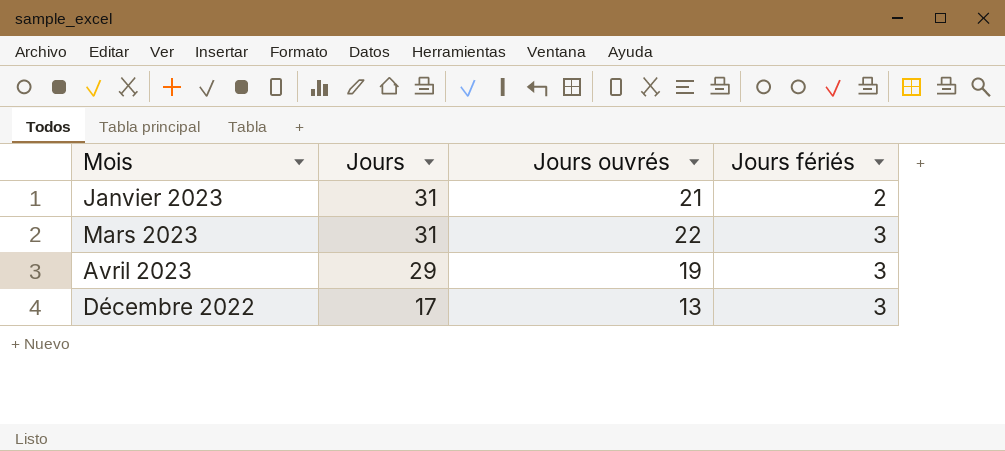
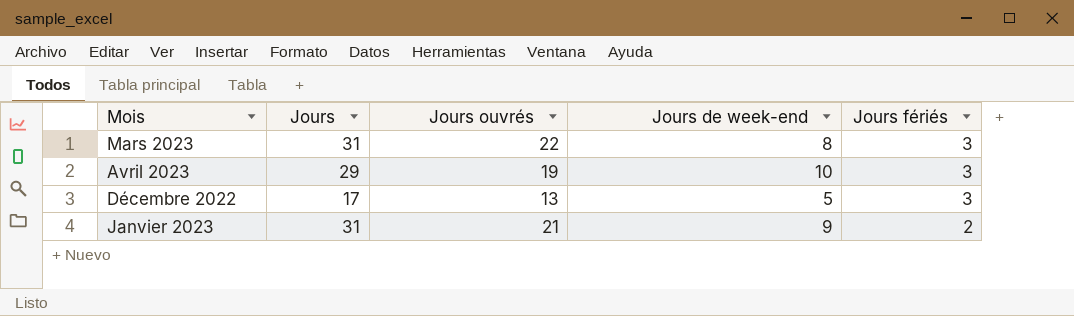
row order: Jours descending -> Jours fériés descending
column Jours de week-end | position: none -> 4

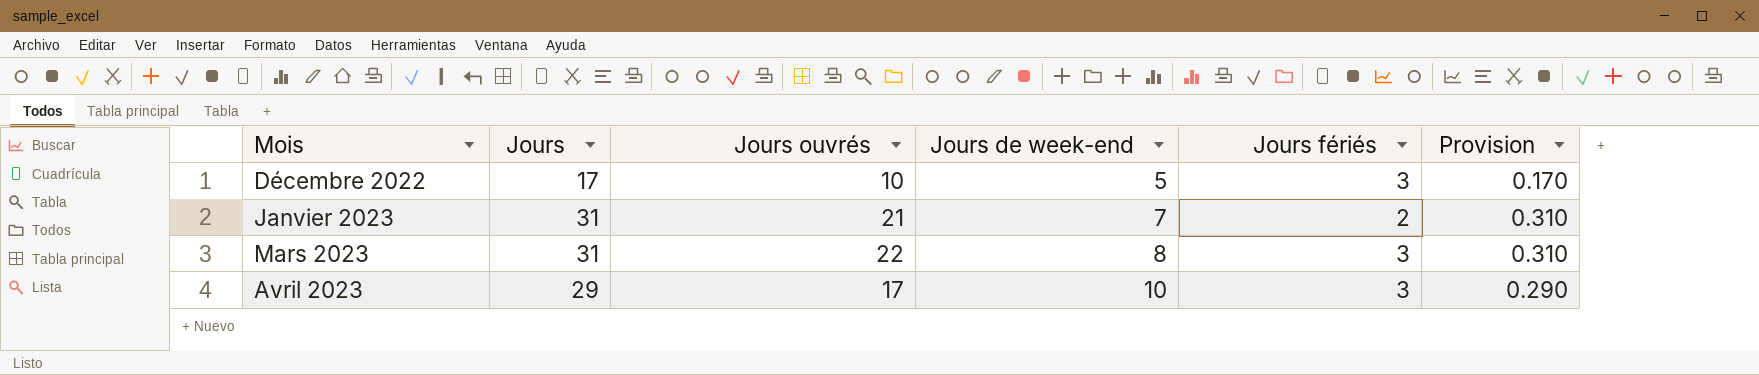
row order: Jours fériés descending -> Mois ascending
column Provision | formula: none -> [Jours] * 0.01
Décembre 2022 | Jours ouvrés: 13 -> 10
Janvier 2023 | Jours de week-end: 9 -> 7
Avril 2023 | Jours ouvrés: 19 -> 17

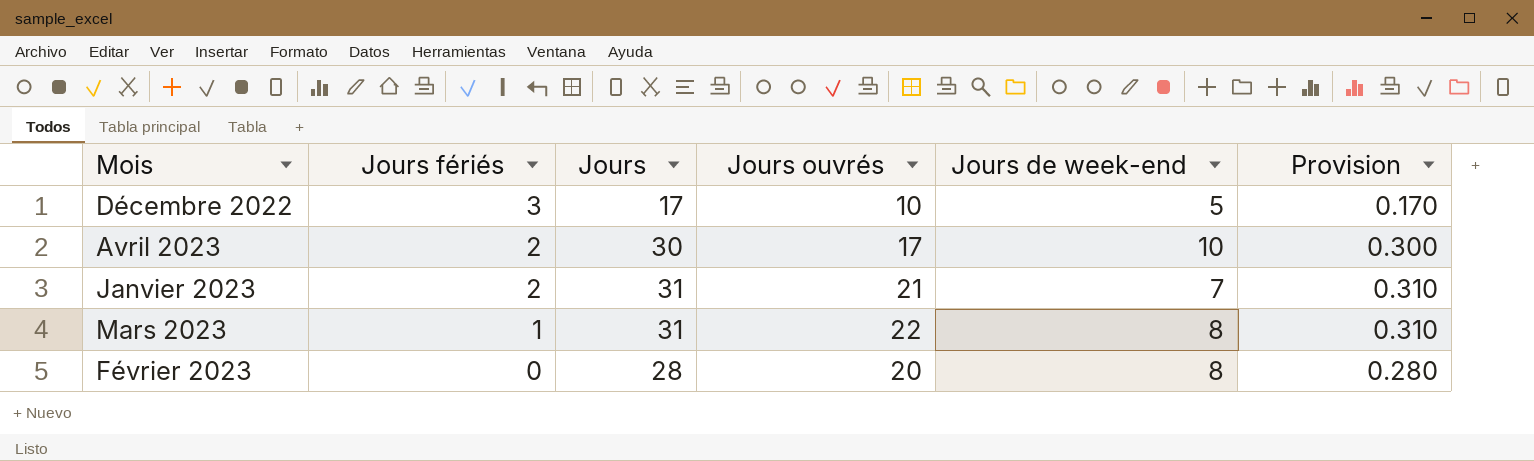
row order: Mois ascending -> Jours fériés descending
column Jours fériés | position: 5 -> 2
Avril 2023 | Jours fériés: 3 -> 2
Avril 2023 | Jours: 29 -> 30
Avril 2023 | Provision: 0.290 -> 0.300
Mars 2023 | Jours fériés: 3 -> 1
row Février 2023: none -> 0 | 28 | 20 | 8 | 0.280

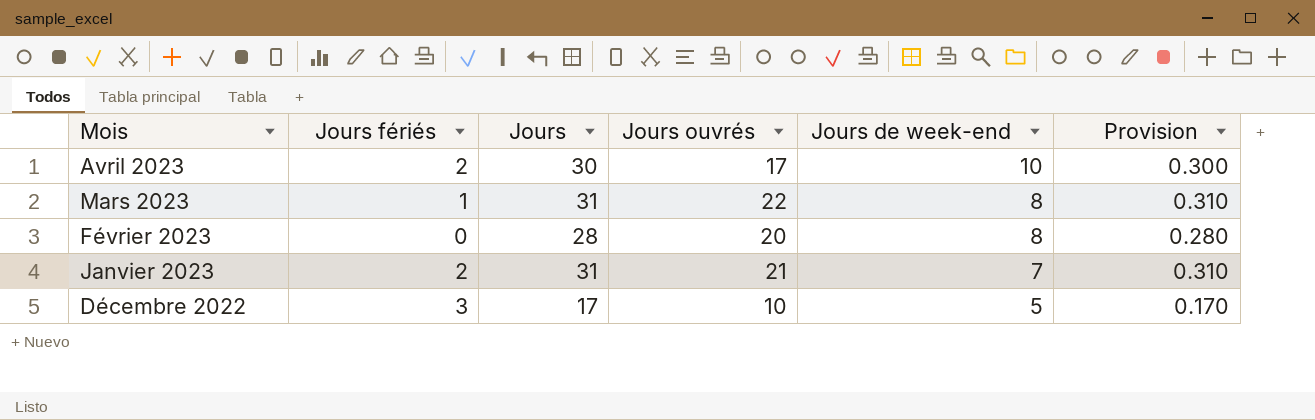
row order: Jours fériés descending -> Mois descending

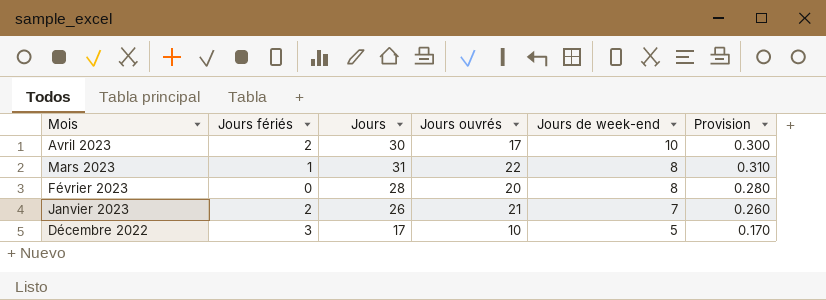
Janvier 2023 | Jours: 31 -> 26
Janvier 2023 | Provision: 0.310 -> 0.260

